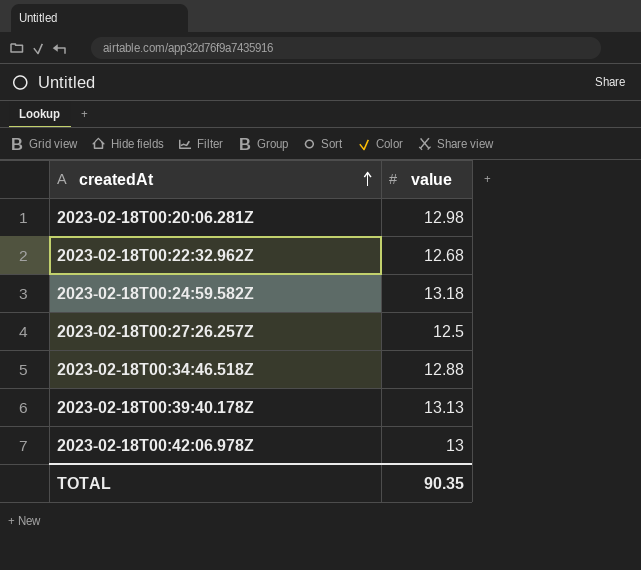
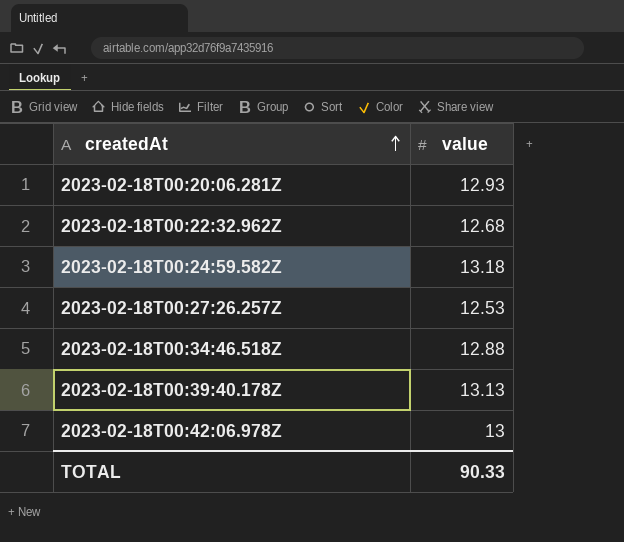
2023-02-18T00:20:06.281Z | value: 12.98 -> 12.93
2023-02-18T00:27:26.257Z | value: 12.5 -> 12.53
TOTAL | value: 90.35 -> 90.33

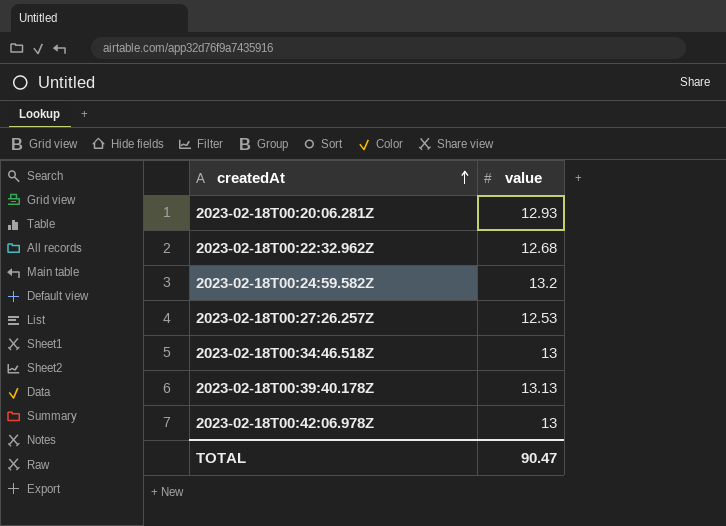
2023-02-18T00:24:59.582Z | value: 13.18 -> 13.2
2023-02-18T00:34:46.518Z | value: 12.88 -> 13
TOTAL | value: 90.33 -> 90.47

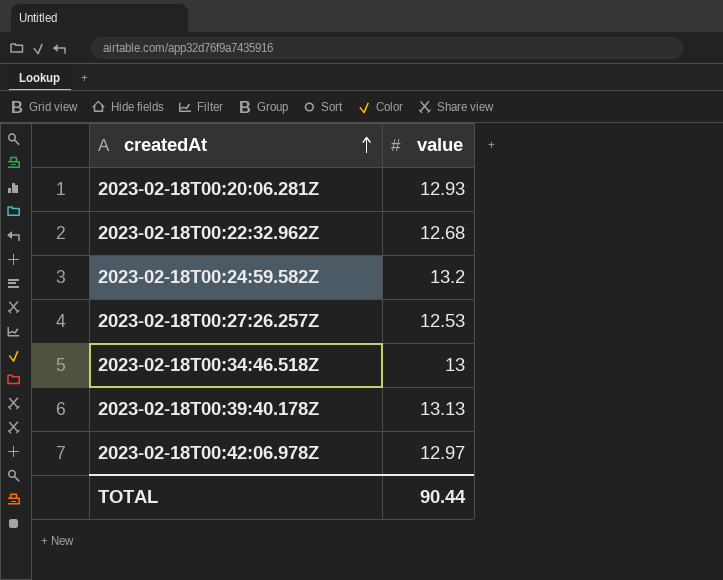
2023-02-18T00:42:06.978Z | value: 13 -> 12.97
TOTAL | value: 90.47 -> 90.44

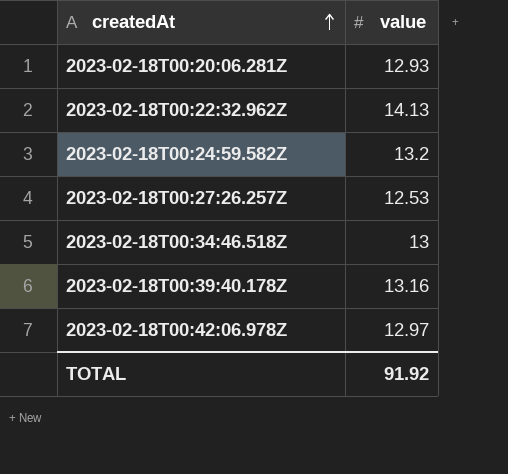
2023-02-18T00:22:32.962Z | value: 12.68 -> 14.13
2023-02-18T00:39:40.178Z | value: 13.13 -> 13.16
TOTAL | value: 90.44 -> 91.92

